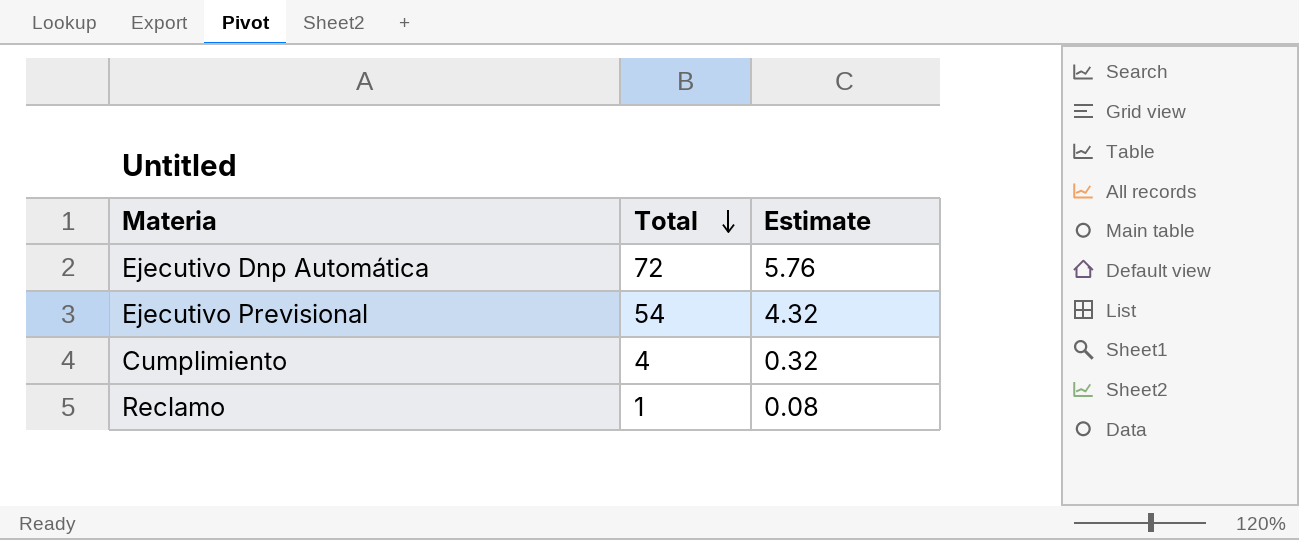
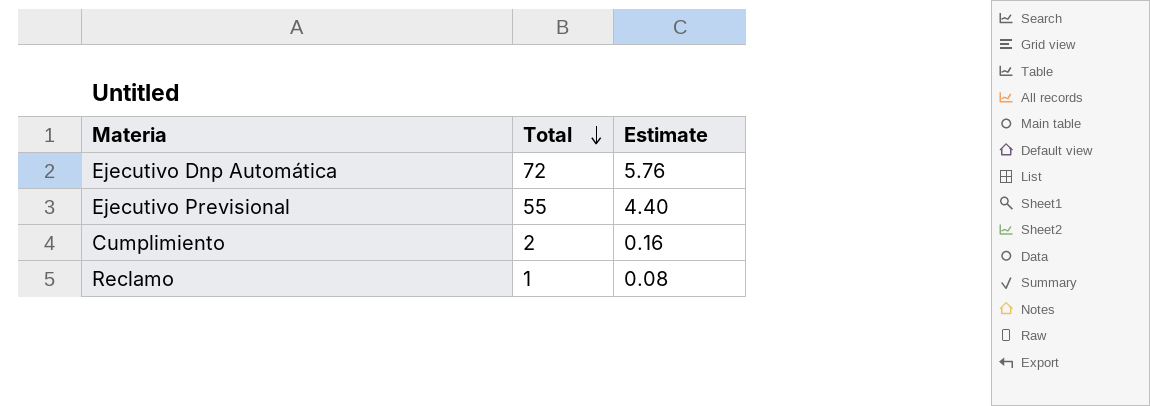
Ejecutivo Previsional | Total: 54 -> 55
Ejecutivo Previsional | Estimate: 4.32 -> 4.40
Cumplimiento | Total: 4 -> 2
Cumplimiento | Estimate: 0.32 -> 0.16

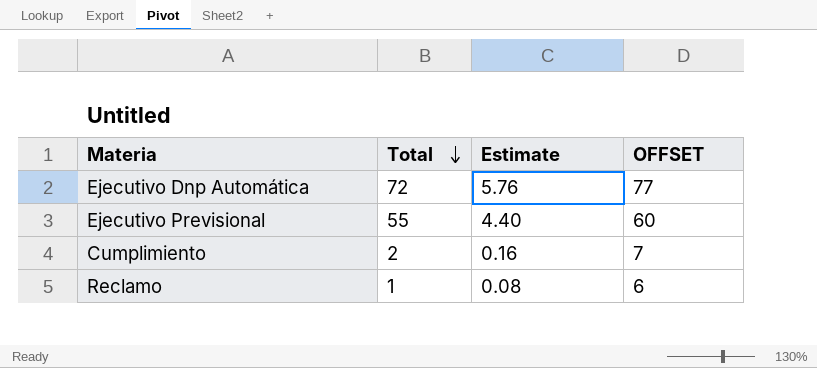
column OFFSET | formula: none -> [Total] + 5

